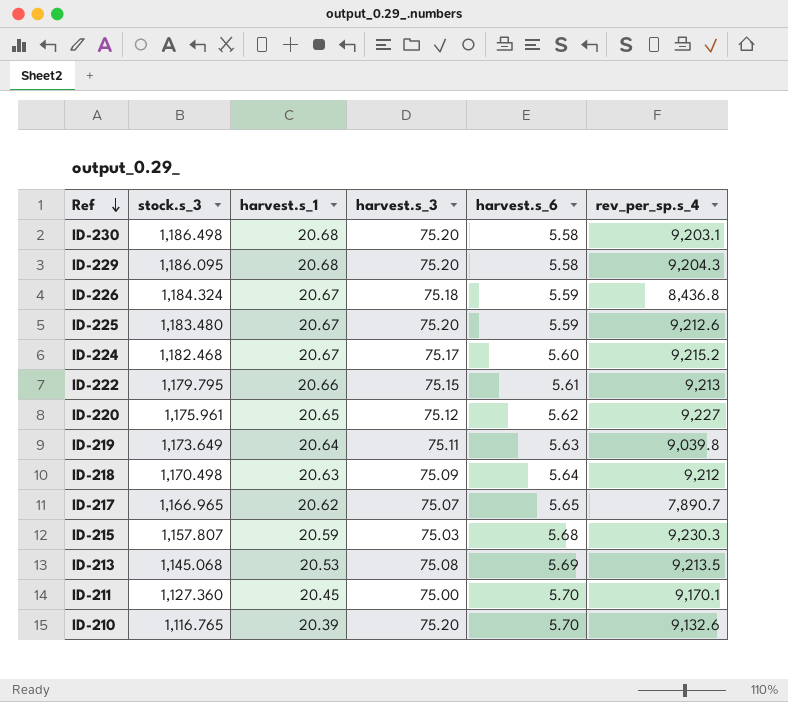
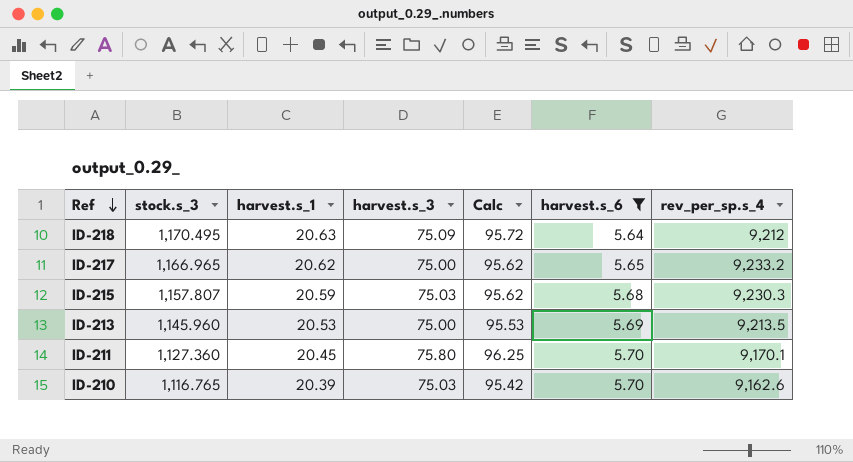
filter: none -> harvest.s_6 >= 5.64
column Calc | formula: none -> [harvest.s_1] + [harvest.s_3]
ID-218 | stock.s_3: 1,170.498 -> 1,170.495
ID-217 | harvest.s_3: 75.07 -> 75.00
ID-217 | rev_per_sp.s_4: 7,890.7 -> 9,233.2
ID-213 | stock.s_3: 1,145.068 -> 1,145.960
ID-213 | harvest.s_3: 75.08 -> 75.00
ID-211 | harvest.s_3: 75.00 -> 75.80
ID-210 | harvest.s_3: 75.20 -> 75.03
ID-210 | rev_per_sp.s_4: 9,132.6 -> 9,162.6

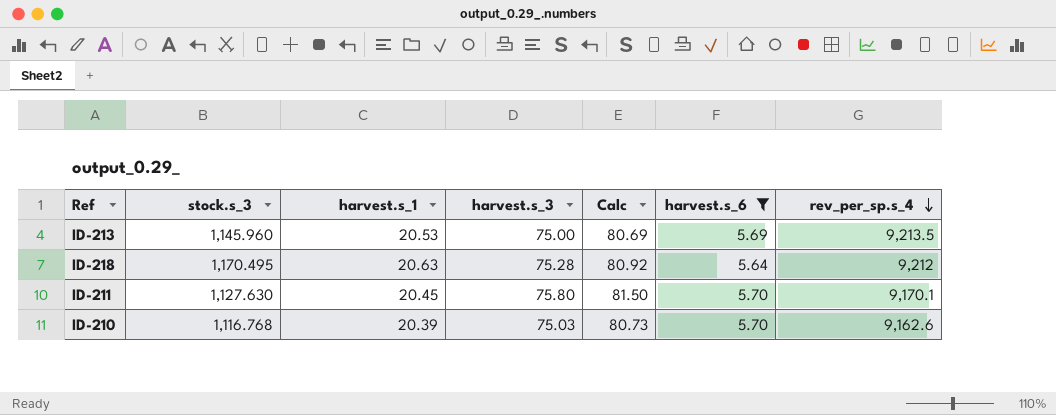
row order: Ref descending -> rev_per_sp.s_4 descending
column Calc | formula: [harvest.s_1] + [harvest.s_3] -> [harvest.s_3] + [harvest.s_6]
row ID-217: 1,166.965 | 20.62 | 75.00 | 95.62 | 5.65 | 9,233.2 -> none
row ID-215: 1,157.807 | 20.59 | 75.03 | 95.62 | 5.68 | 9,230.3 -> none
ID-218 | harvest.s_3: 75.09 -> 75.28
ID-211 | stock.s_3: 1,127.360 -> 1,127.630
ID-210 | stock.s_3: 1,116.765 -> 1,116.768

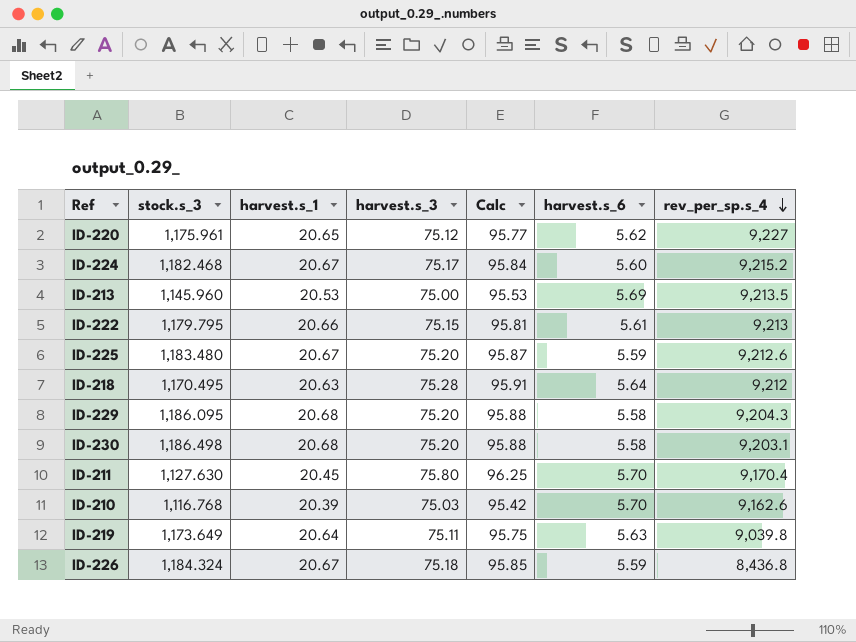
filter: harvest.s_6 >= 5.64 -> none
column Calc | formula: [harvest.s_3] + [harvest.s_6] -> [harvest.s_1] + [harvest.s_3]
ID-211 | rev_per_sp.s_4: 9,170.1 -> 9,170.4

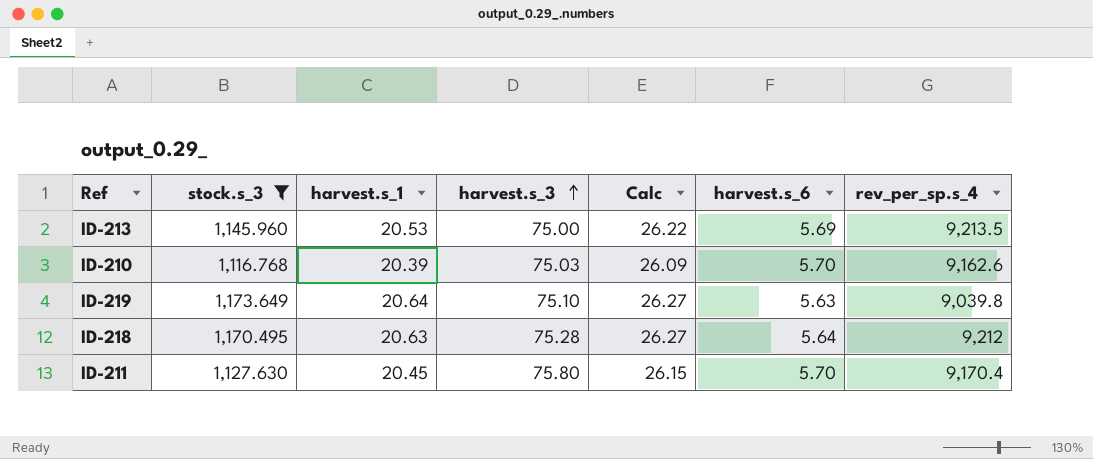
filter: none -> stock.s_3 <= 1,173.649
row order: rev_per_sp.s_4 descending -> harvest.s_3 ascending
column Calc | formula: [harvest.s_1] + [harvest.s_3] -> [harvest.s_1] + [harvest.s_6]
ID-219 | harvest.s_3: 75.11 -> 75.10

